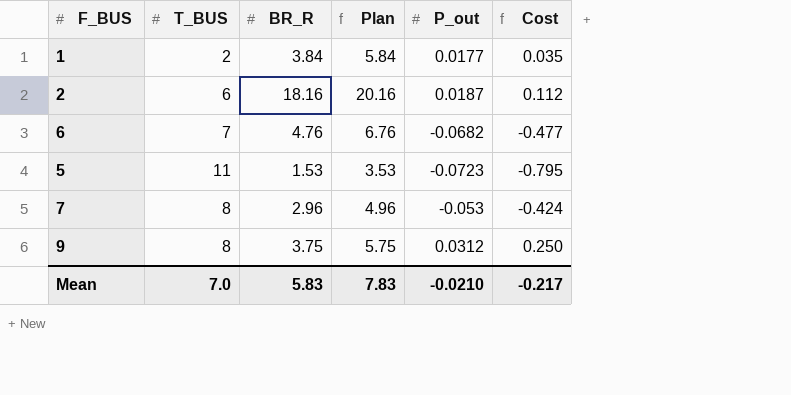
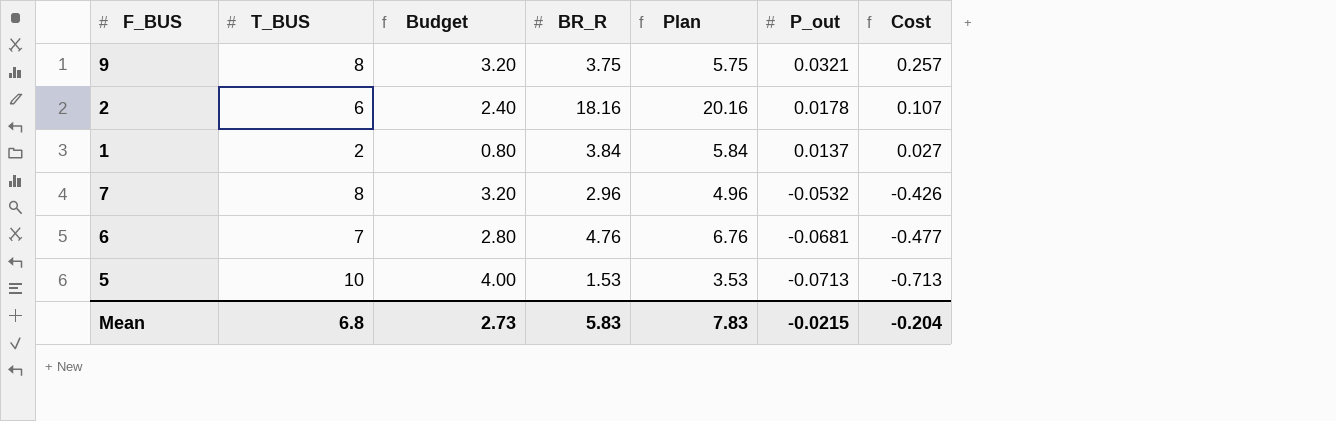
row order: none -> P_out descending
column Budget | formula: none -> [T_BUS] * 0.4
9 | P_out: 0.0312 -> 0.0321
9 | Cost: 0.250 -> 0.257
2 | P_out: 0.0187 -> 0.0178
2 | Cost: 0.112 -> 0.107
1 | P_out: 0.0177 -> 0.0137
1 | Cost: 0.035 -> 0.027
7 | P_out: -0.053 -> -0.0532
7 | Cost: -0.424 -> -0.426
6 | P_out: -0.0682 -> -0.0681
5 | T_BUS: 11 -> 10
5 | P_out: -0.0723 -> -0.0713
5 | Cost: -0.795 -> -0.713
Mean | T_BUS: 7.0 -> 6.8
Mean | P_out: -0.0210 -> -0.0215
Mean | Cost: -0.217 -> -0.204

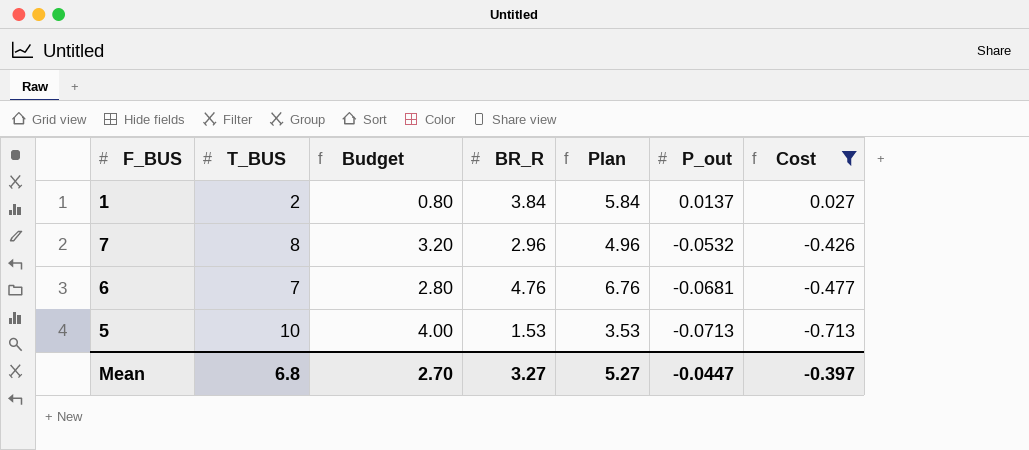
filter: none -> Cost <= 0.027
Mean | Budget: 2.73 -> 2.70
Mean | BR_R: 5.83 -> 3.27
Mean | Plan: 7.83 -> 5.27
Mean | P_out: -0.0215 -> -0.0447
Mean | Cost: -0.204 -> -0.397

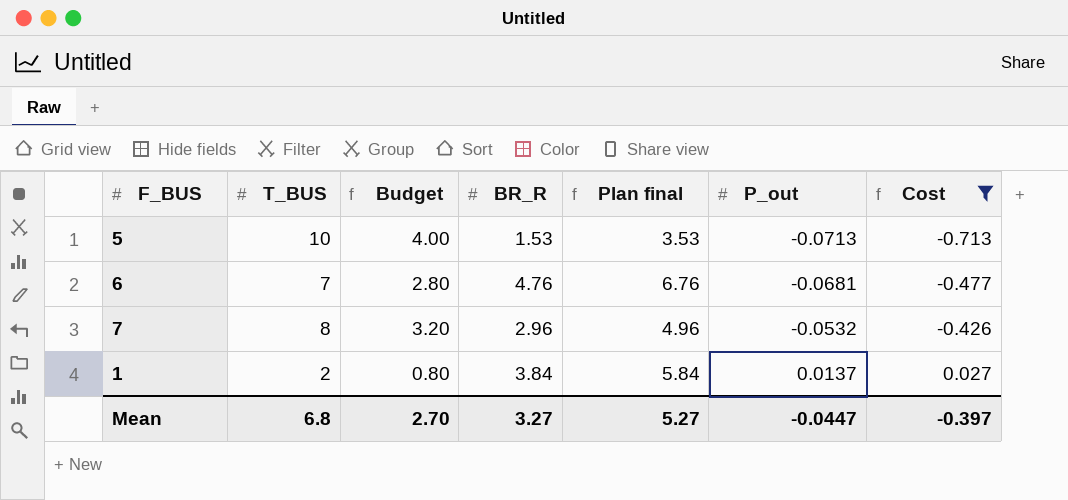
row order: P_out descending -> P_out ascending
column name: Plan -> Plan final

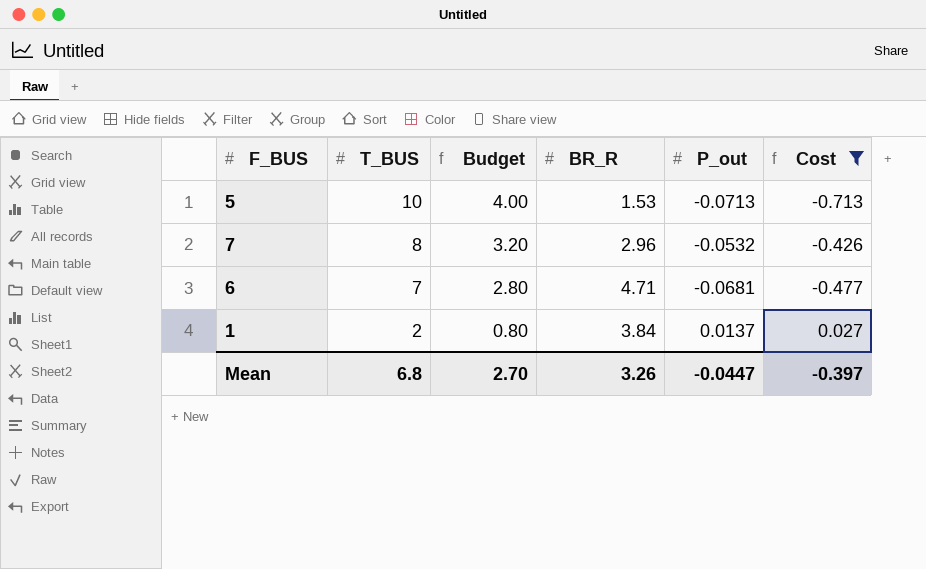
row order: P_out ascending -> T_BUS descending
column Plan final | formula: [BR_R] + 2 -> none
6 | BR_R: 4.76 -> 4.71
Mean | BR_R: 3.27 -> 3.26

